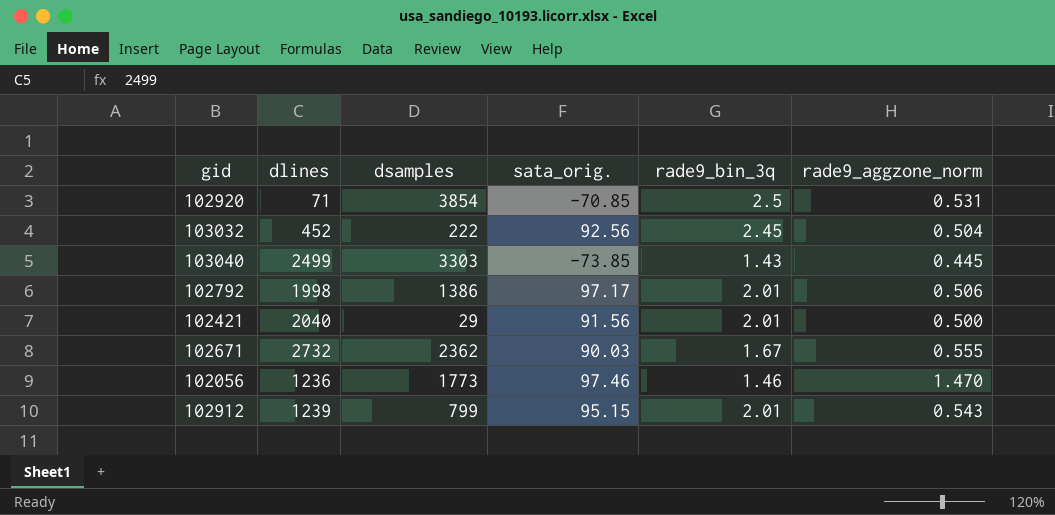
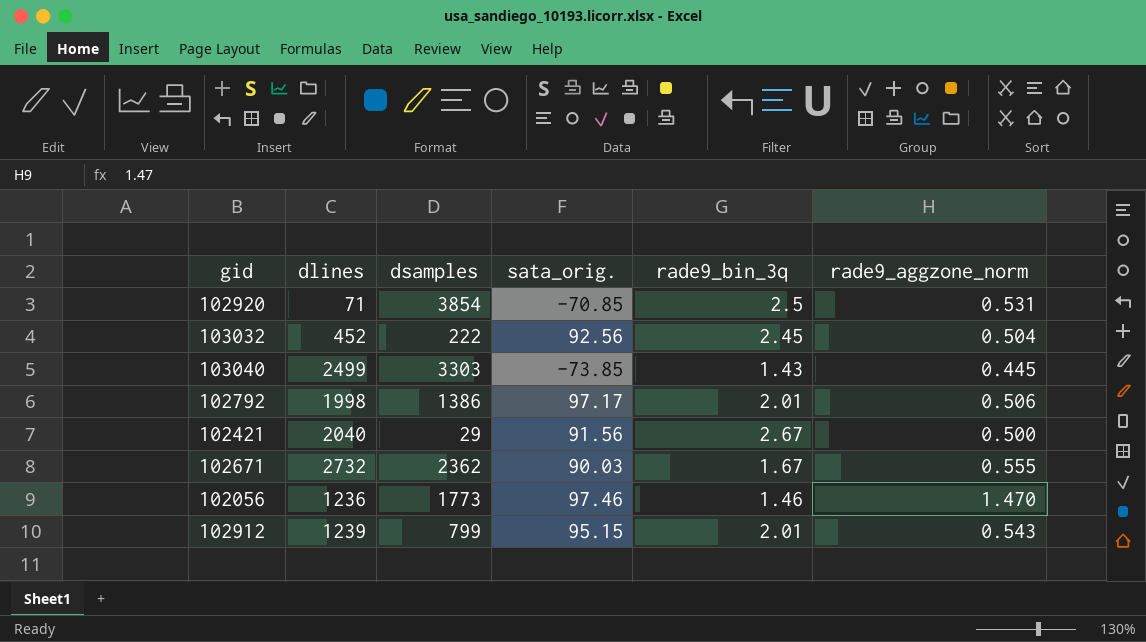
102421 | rade9_bin_3q: 2.01 -> 2.67

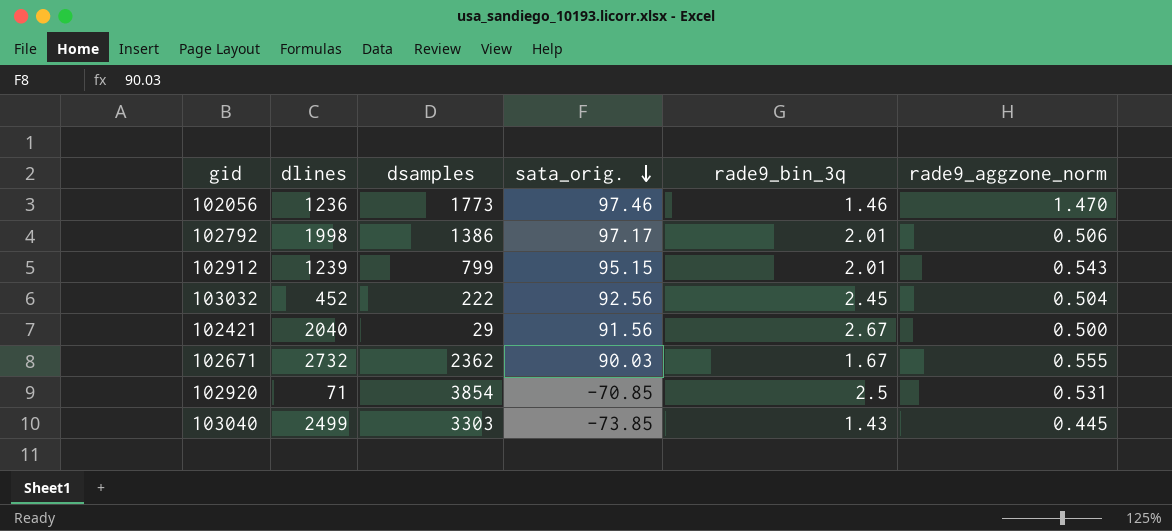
row order: none -> sata_orig. descending

